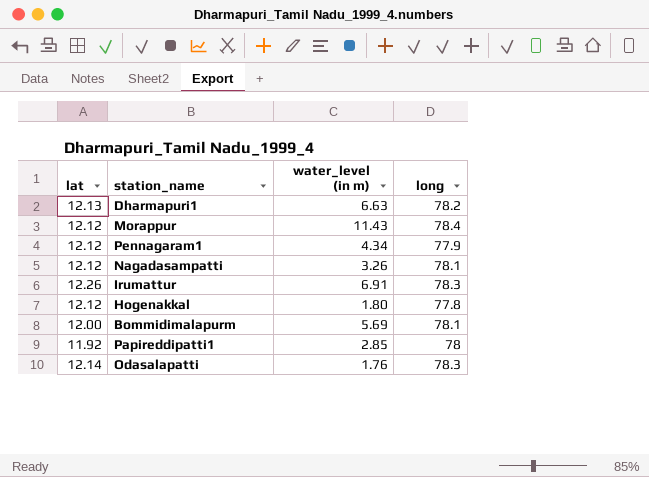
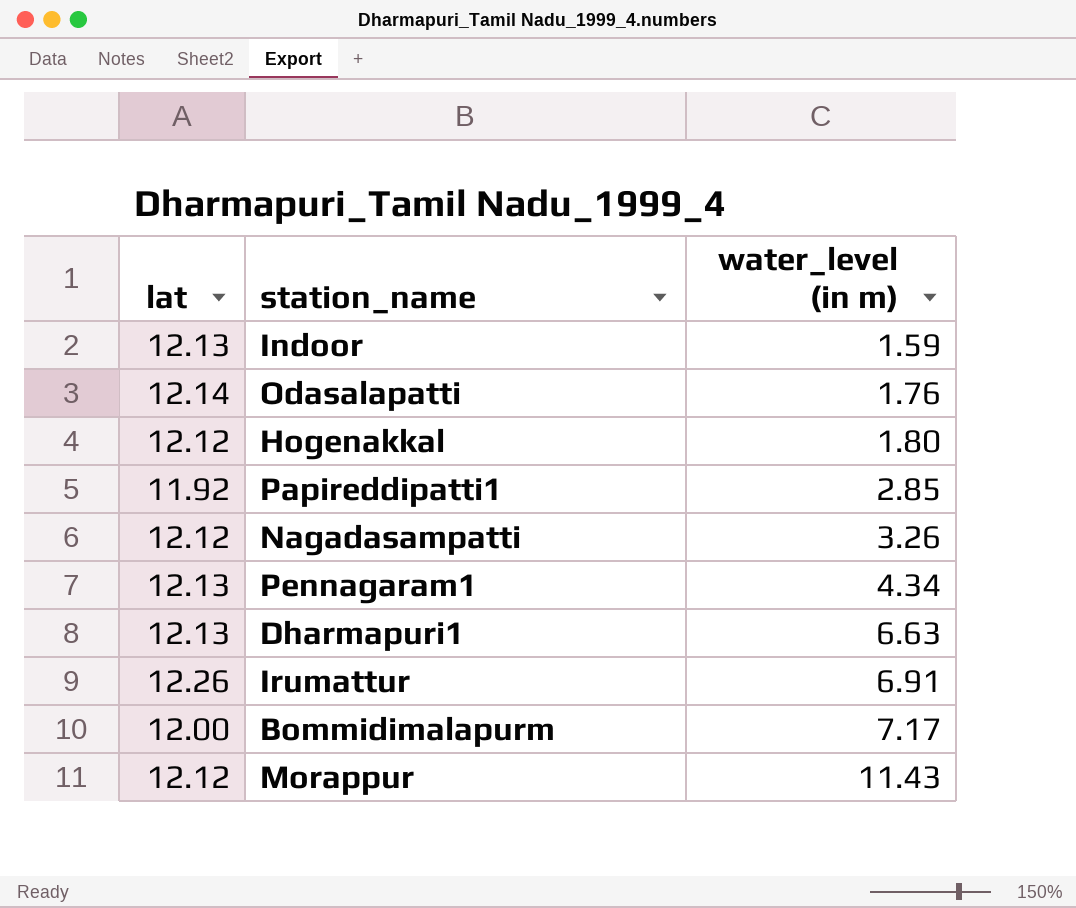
row order: none -> water_level (in m) ascending
column long | position: 4 -> none
row Indoor: none -> 12.13 | 1.59
Pennagaram1 | lat: 12.12 -> 12.13
Bommidimalapurm | water_level (in m): 5.69 -> 7.17

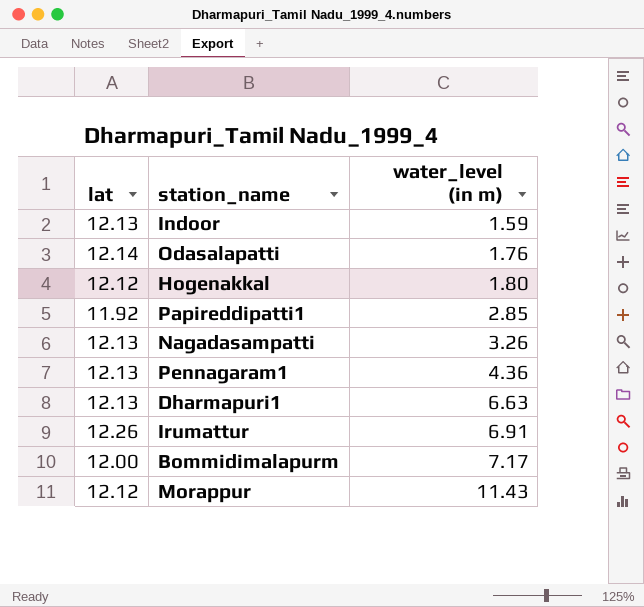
Nagadasampatti | lat: 12.12 -> 12.13
Pennagaram1 | water_level (in m): 4.34 -> 4.36

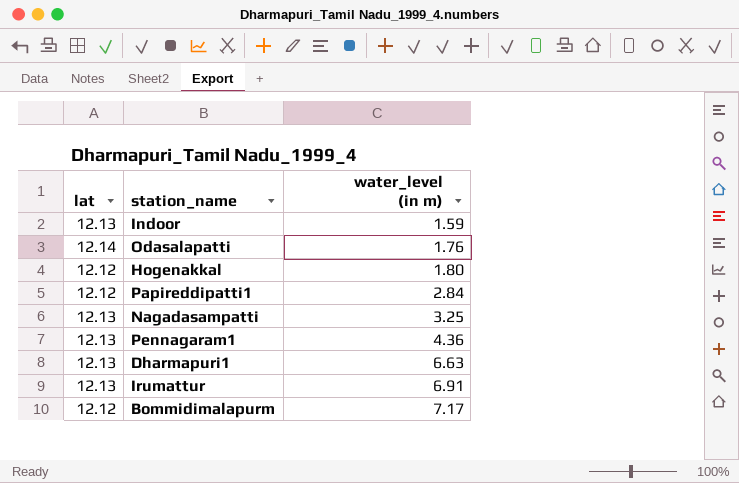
row Morappur: 12.12 | 11.43 -> none
Papireddipatti1 | lat: 11.92 -> 12.12
Papireddipatti1 | water_level (in m): 2.85 -> 2.84
Nagadasampatti | water_level (in m): 3.26 -> 3.25
Irumattur | lat: 12.26 -> 12.13
Bommidimalapurm | lat: 12.00 -> 12.12

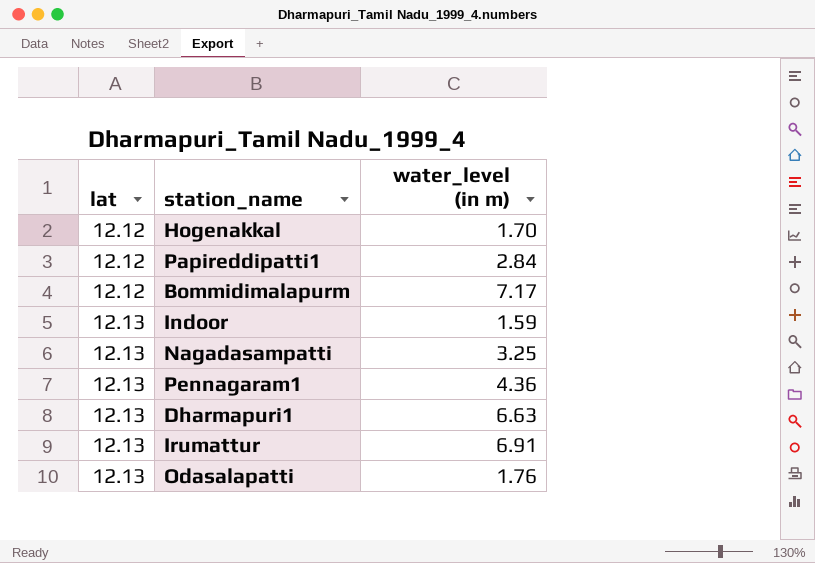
row order: water_level (in m) ascending -> lat ascending
Hogenakkal | water_level (in m): 1.80 -> 1.70
Odasalapatti | lat: 12.14 -> 12.13

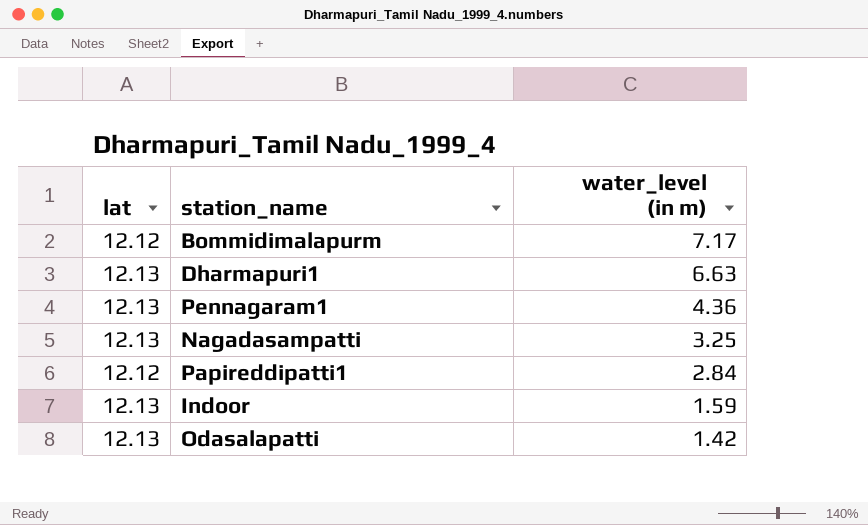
row order: lat ascending -> water_level (in m) descending
row Hogenakkal: 12.12 | 1.70 -> none
row Irumattur: 12.13 | 6.91 -> none
Odasalapatti | water_level (in m): 1.76 -> 1.42

